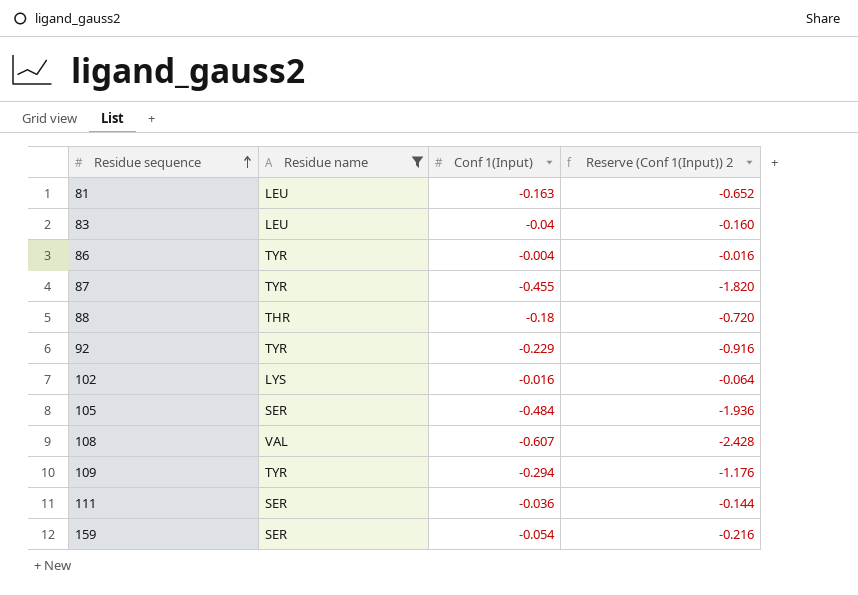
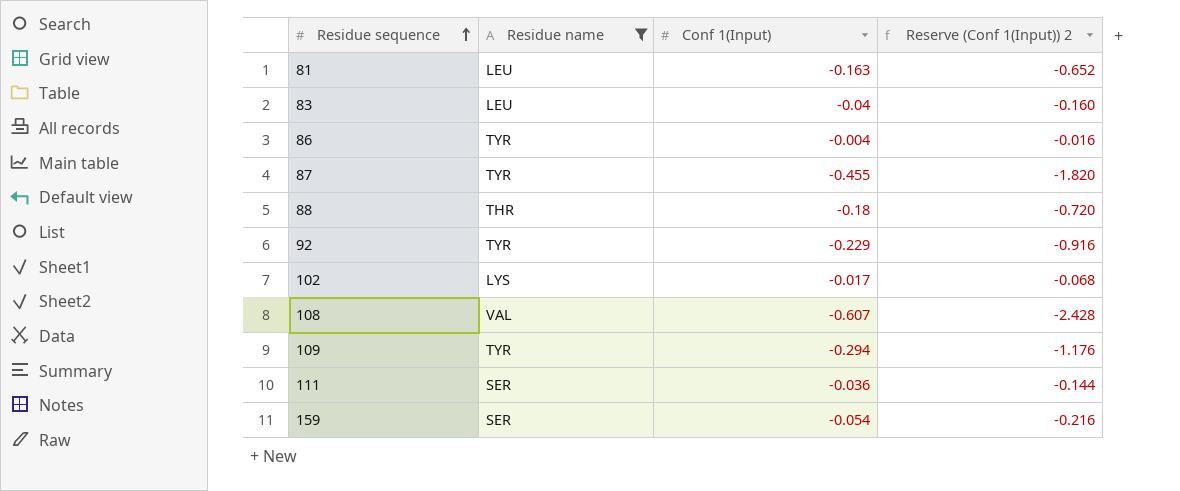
row 105: SER | -0.484 | -1.936 -> none
102 | Conf 1(Input): -0.016 -> -0.017
102 | Reserve (Conf 1(Input)) 2: -0.064 -> -0.068

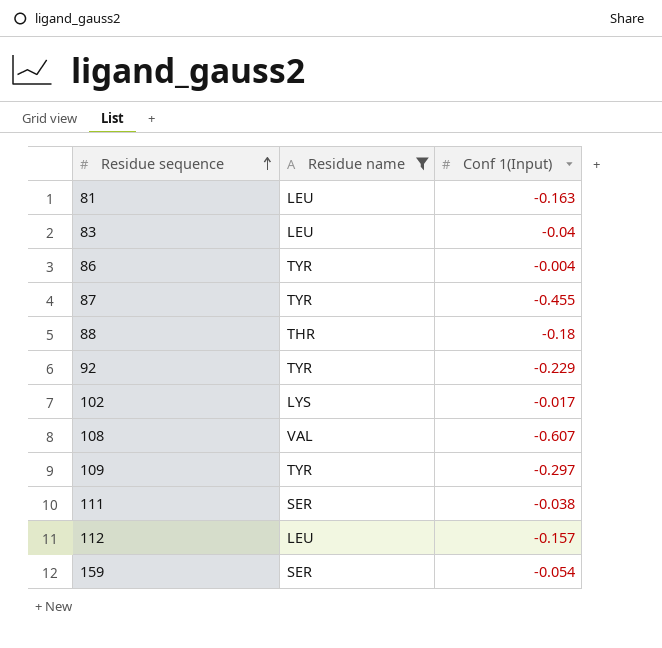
column Reserve (Conf 1(Input)) 2 | formula: [Conf 1(Input)] * 4 -> none
109 | Conf 1(Input): -0.294 -> -0.297
111 | Conf 1(Input): -0.036 -> -0.038
row 112: none -> LEU | -0.157

